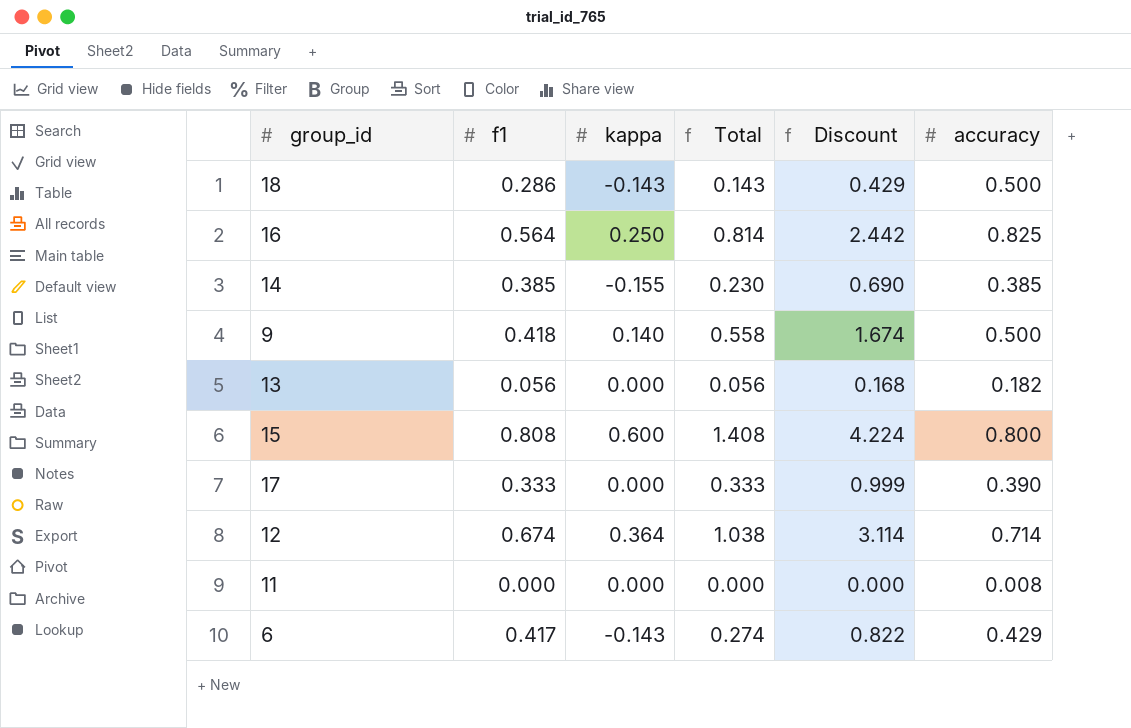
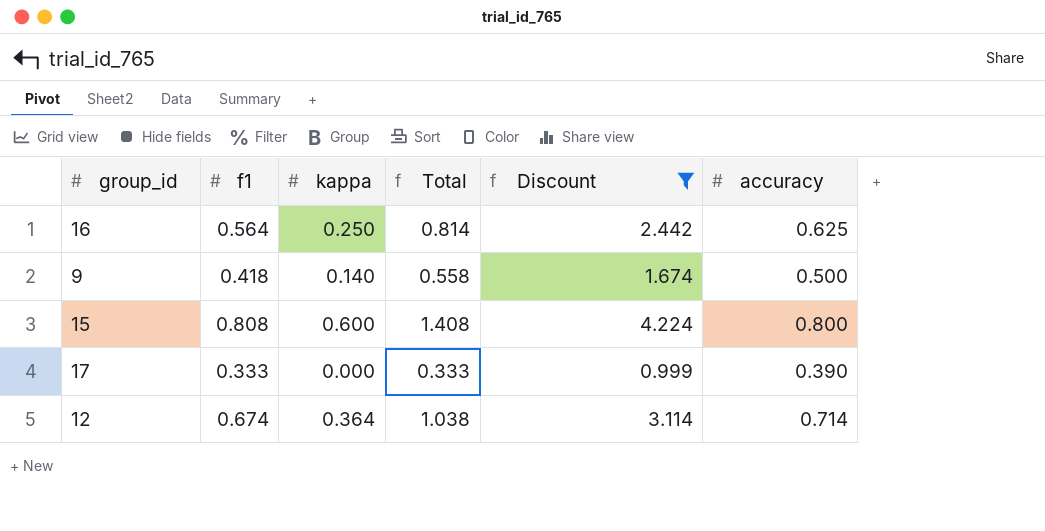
filter: none -> Discount >= 0.999
16 | accuracy: 0.825 -> 0.625

